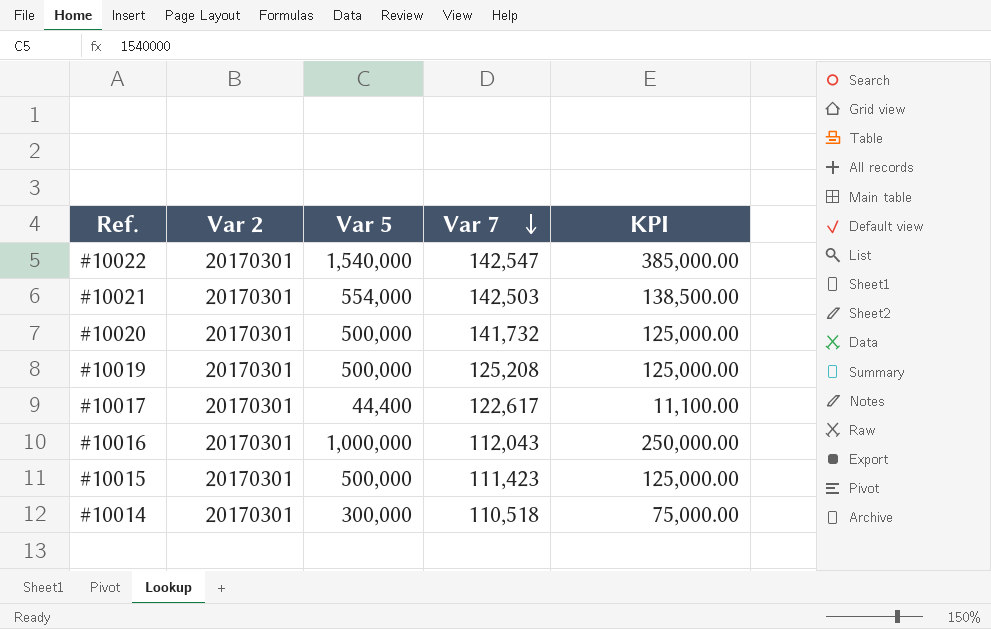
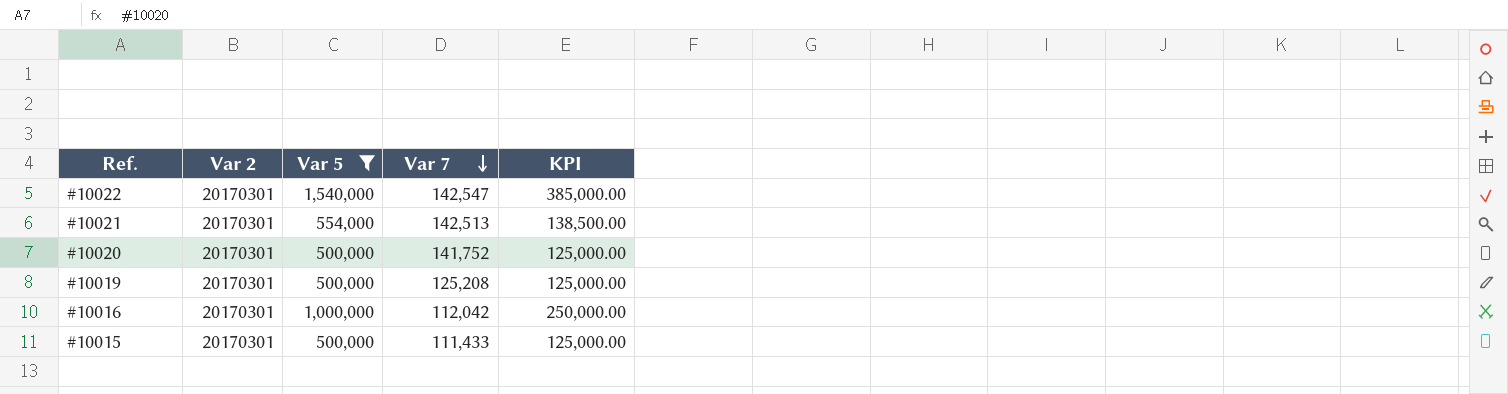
filter: none -> Var 5 >= 500,000
#10021 | Var 7: 142,503 -> 142,513
#10020 | Var 7: 141,732 -> 141,752
#10016 | Var 7: 112,043 -> 112,042
#10015 | Var 7: 111,423 -> 111,433

